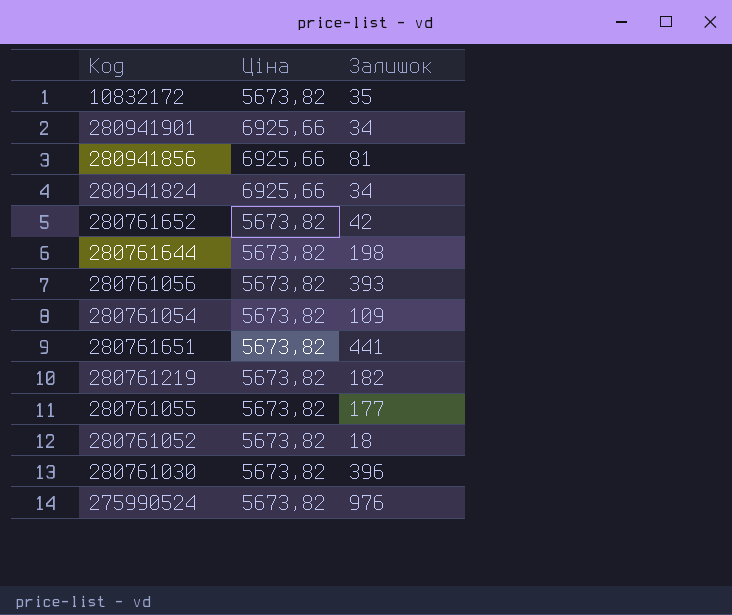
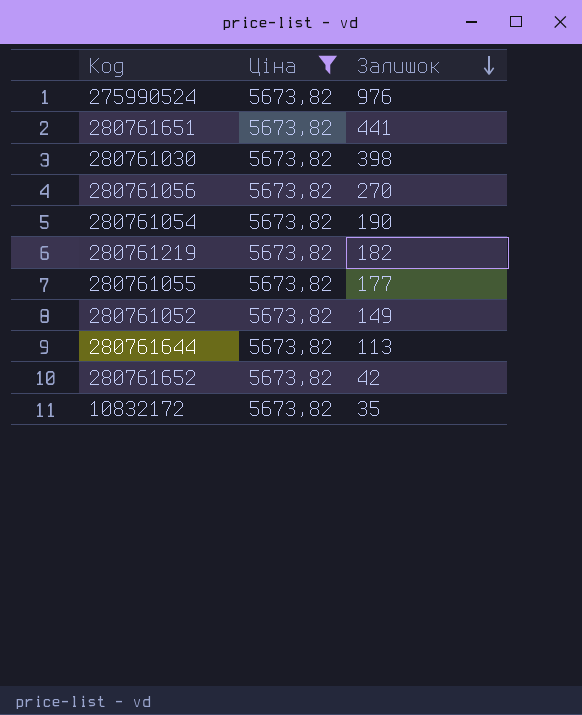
filter: none -> Ціна = 5673,82
row order: none -> Залишок descending
280761030 | Залишок: 396 -> 398
280761056 | Залишок: 393 -> 270
280761054 | Залишок: 109 -> 190
280761052 | Залишок: 18 -> 149
280761644 | Залишок: 198 -> 113

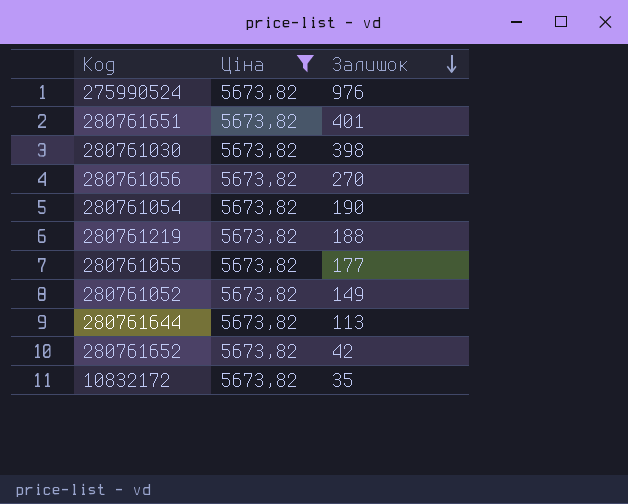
280761651 | Залишок: 441 -> 401
280761219 | Залишок: 182 -> 188

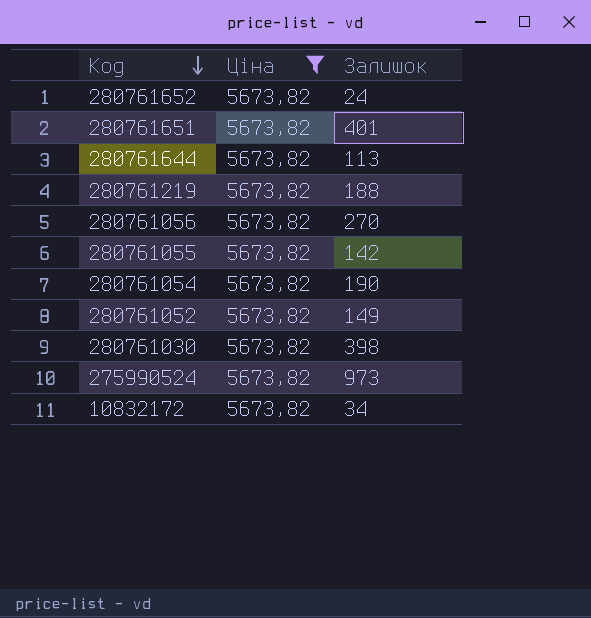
row order: Залишок descending -> Код descending
280761652 | Залишок: 42 -> 24
280761055 | Залишок: 177 -> 142
275990524 | Залишок: 976 -> 973
10832172 | Залишок: 35 -> 34

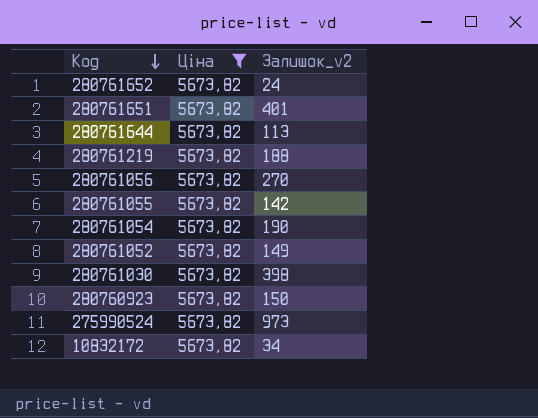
column name: Залишок -> Залишок_v2
row 280760923: none -> 5673,82 | 150

